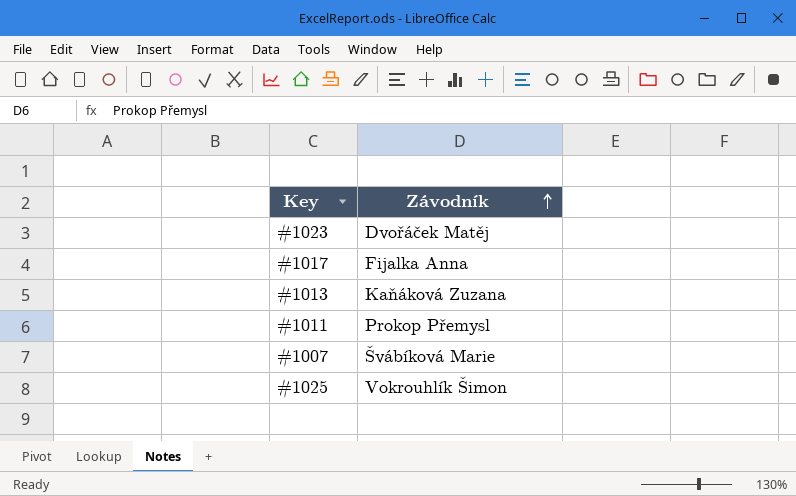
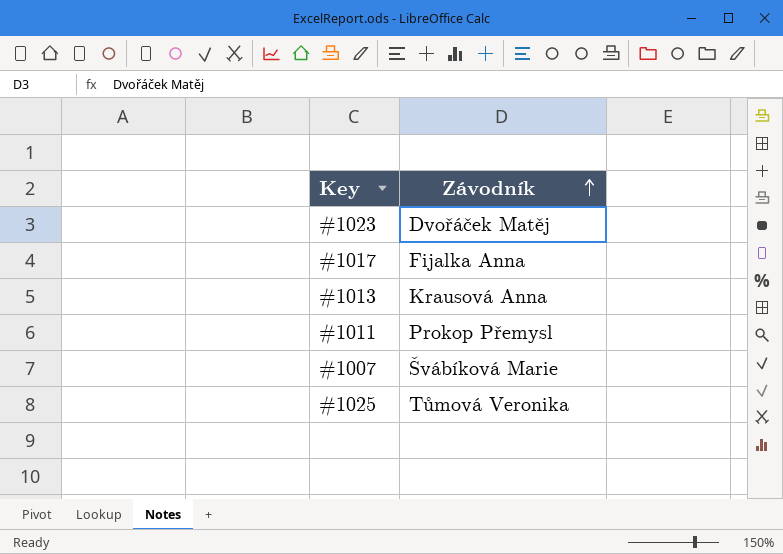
#1013 | Závodník: Kaňáková Zuzana -> Krausová Anna
#1025 | Závodník: Vokrouhlík Šimon -> Tůmová Veronika

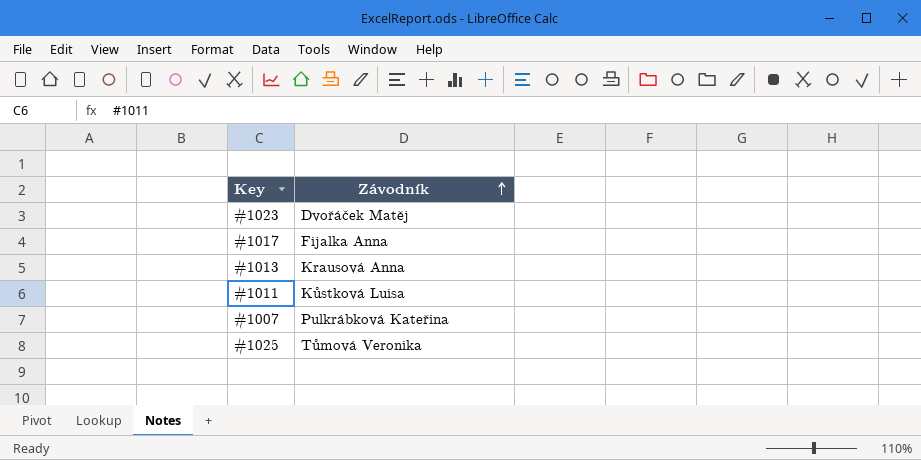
#1011 | Závodník: Prokop Přemysl -> Kůstková Luisa
#1007 | Závodník: Švábíková Marie -> Pulkrábková Kateřina

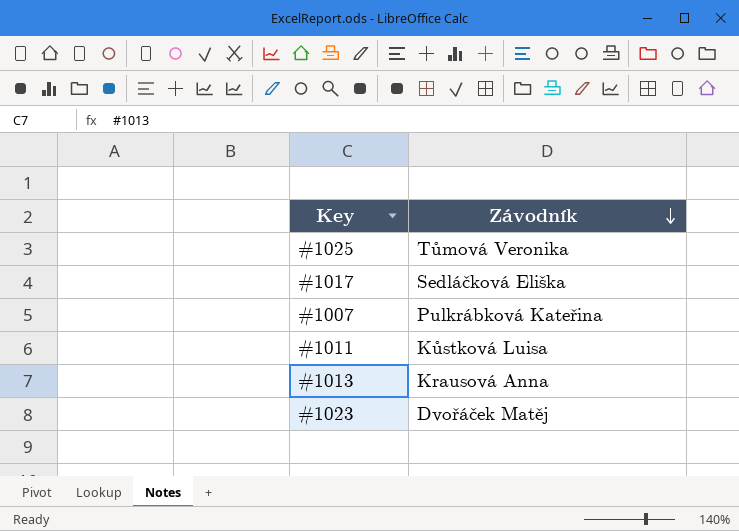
row order: Závodník ascending -> Závodník descending
#1017 | Závodník: Fijalka Anna -> Sedláčková Eliška

